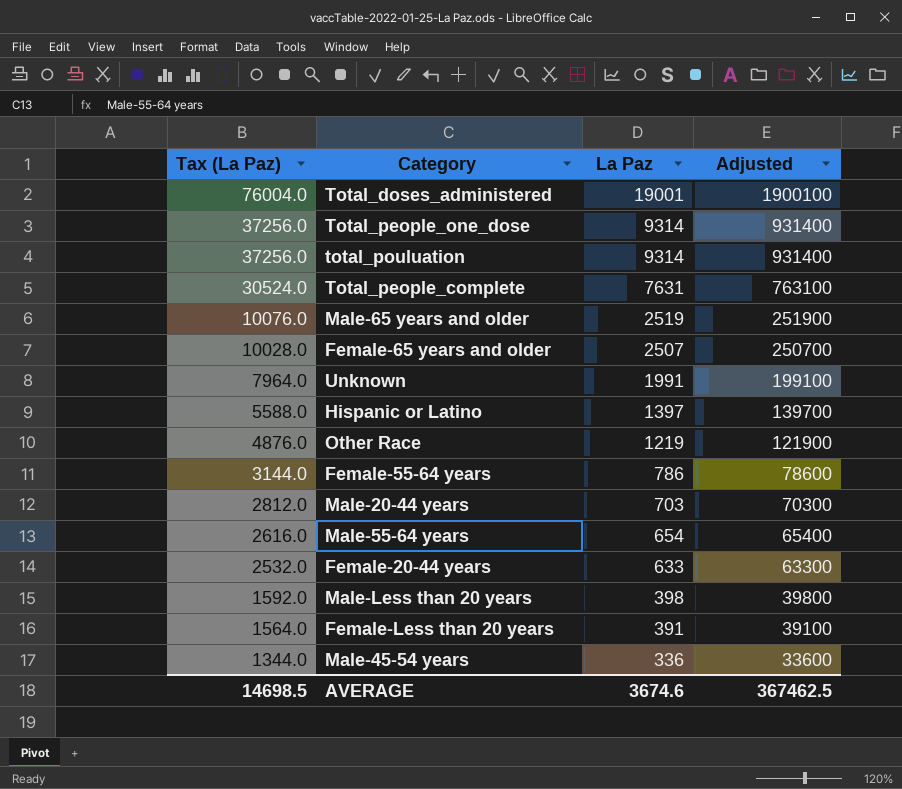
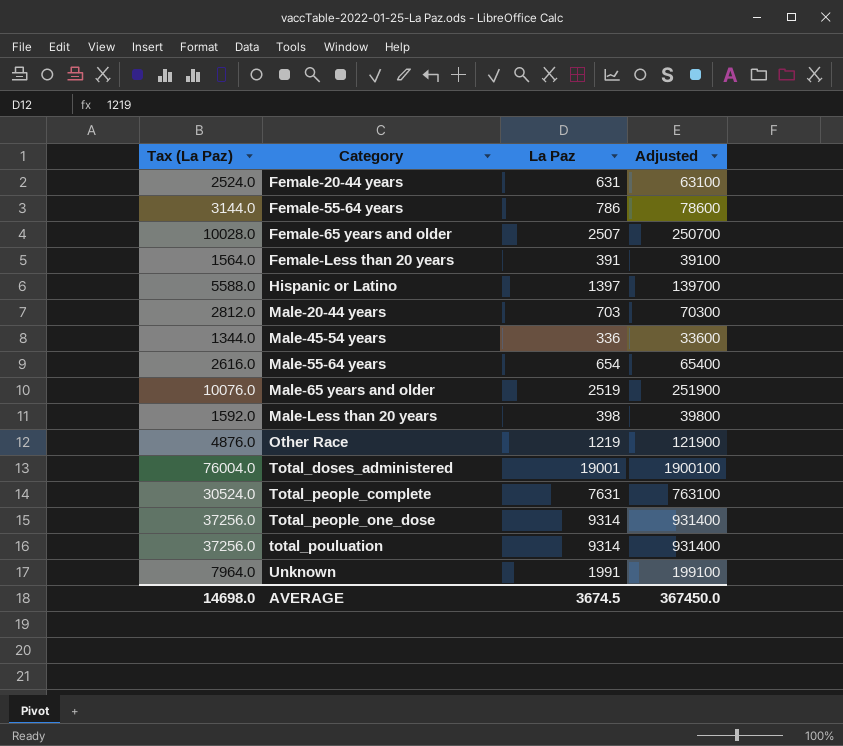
row order: Tax (La Paz) descending -> Category ascending
Female-20-44 years | Tax (La Paz): 2532.0 -> 2524.0
Female-20-44 years | La Paz: 633 -> 631
Female-20-44 years | Adjusted: 63300 -> 63100
AVERAGE | Tax (La Paz): 14698.5 -> 14698.0
AVERAGE | La Paz: 3674.6 -> 3674.5
AVERAGE | Adjusted: 367462.5 -> 367450.0

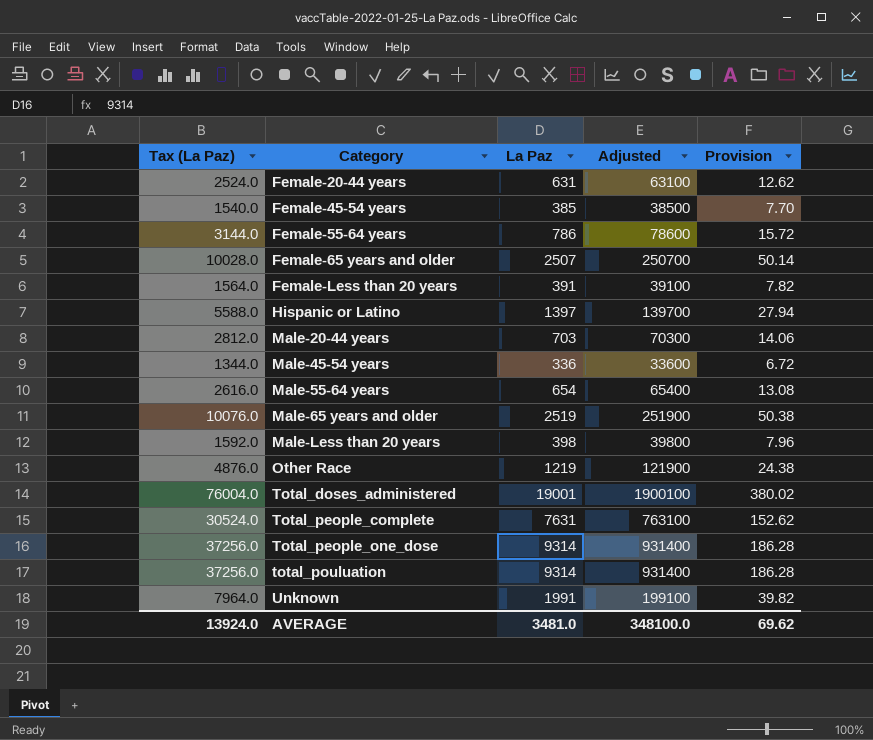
column Provision | formula: none -> [La Paz] * 0.02
row Female-45-54 years: none -> 1540.0 | 385 | 38500 | 7.70
AVERAGE | Tax (La Paz): 14698.0 -> 13924.0
AVERAGE | La Paz: 3674.5 -> 3481.0
AVERAGE | Adjusted: 367450.0 -> 348100.0

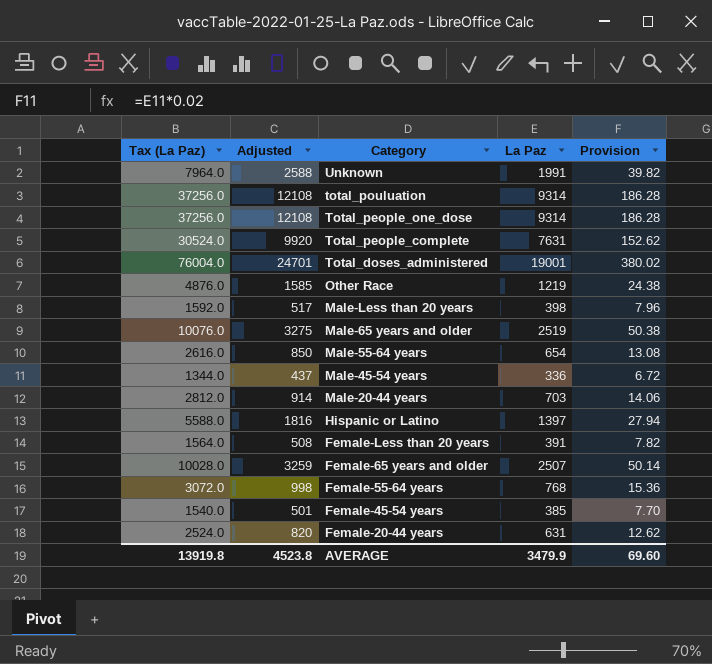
row order: Category ascending -> Category descending
column Adjusted | formula: [La Paz] * 100 -> [La Paz] * 1.3
column Adjusted | position: 4 -> 2
Female-55-64 years | Tax (La Paz): 3144.0 -> 3072.0
Female-55-64 years | La Paz: 786 -> 768
Female-55-64 years | Provision: 15.72 -> 15.36
AVERAGE | Tax (La Paz): 13924.0 -> 13919.8
AVERAGE | Adjusted: 348100.0 -> 4523.8
AVERAGE | La Paz: 3481.0 -> 3479.9
AVERAGE | Provision: 69.62 -> 69.60

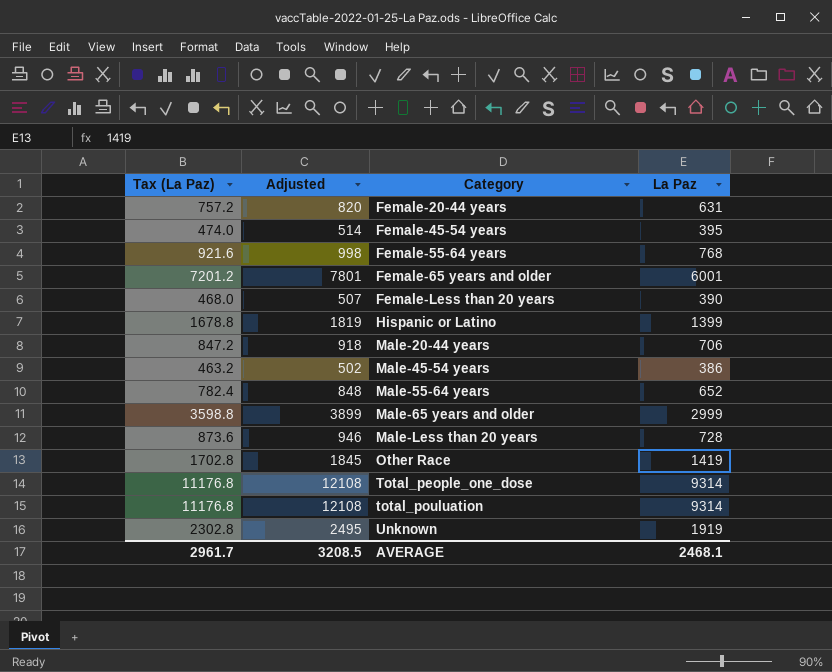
row order: Category descending -> Category ascending
column Provision | formula: [La Paz] * 0.02 -> none
column Tax (La Paz) | formula: [La Paz] * 4 -> [La Paz] * 1.2
row Total_people_complete: 30524.0 | 9920 | 7631 | 152.62 -> none
row Total_doses_administered: 76004.0 | 24701 | 19001 | 380.02 -> none
Female-45-54 years | Adjusted: 501 -> 514
Female-45-54 years | La Paz: 385 -> 395
Female-65 years and older | Adjusted: 3259 -> 7801
Female-65 years and older | La Paz: 2507 -> 6001
Female-Less than 20 years | Adjusted: 508 -> 507
Female-Less than 20 years | La Paz: 391 -> 390
Hispanic or Latino | Adjusted: 1816 -> 1819
Hispanic or Latino | La Paz: 1397 -> 1399
Male-20-44 years | Adjusted: 914 -> 918
Male-20-44 years | La Paz: 703 -> 706
Male-45-54 years | Adjusted: 437 -> 502
Male-45-54 years | La Paz: 336 -> 386
Male-55-64 years | Adjusted: 850 -> 848
Male-55-64 years | La Paz: 654 -> 652
Male-65 years and older | Adjusted: 3275 -> 3899
Male-65 years and older | La Paz: 2519 -> 2999
Male-Less than 20 years | Adjusted: 517 -> 946
Male-Less than 20 years | La Paz: 398 -> 728
Other Race | Adjusted: 1585 -> 1845
Other Race | La Paz: 1219 -> 1419
Unknown | Adjusted: 2588 -> 2495
Unknown | La Paz: 1991 -> 1919
AVERAGE | Tax (La Paz): 13919.8 -> 2961.7
AVERAGE | Adjusted: 4523.8 -> 3208.5
AVERAGE | La Paz: 3479.9 -> 2468.1

